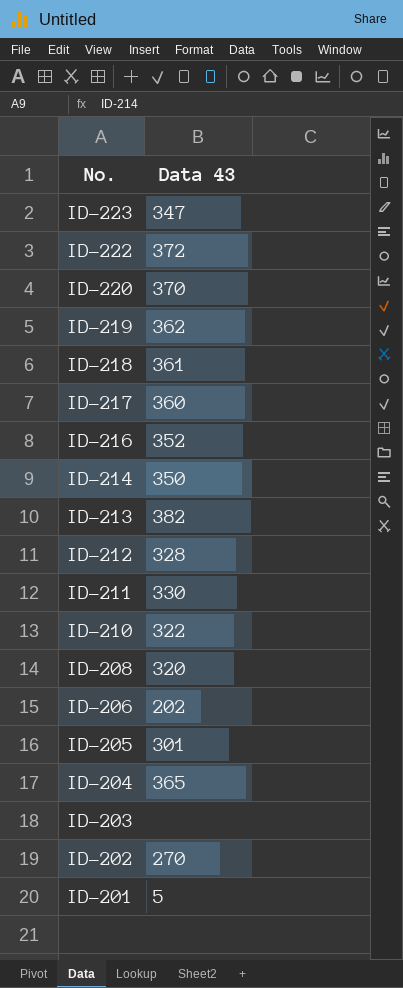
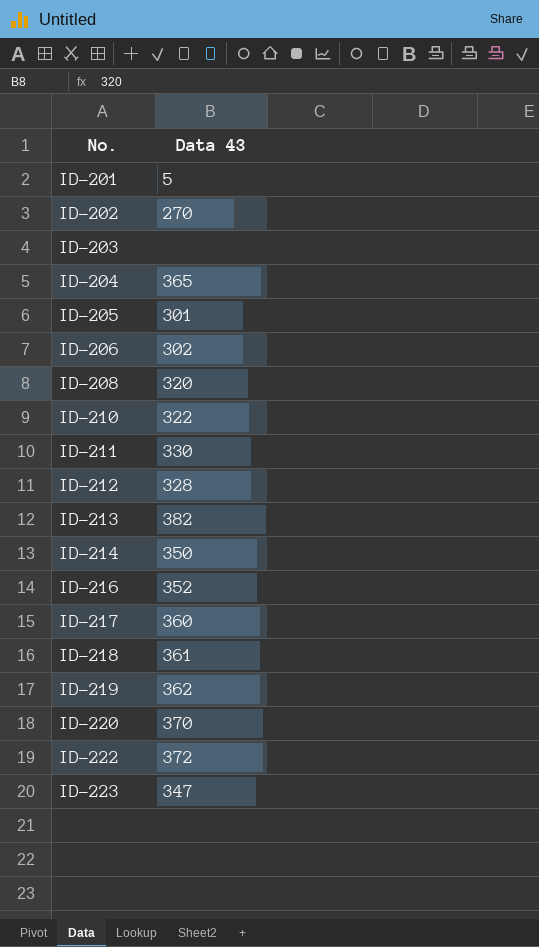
row order: No. descending -> No. ascending
ID-206 | Data 43: 202 -> 302

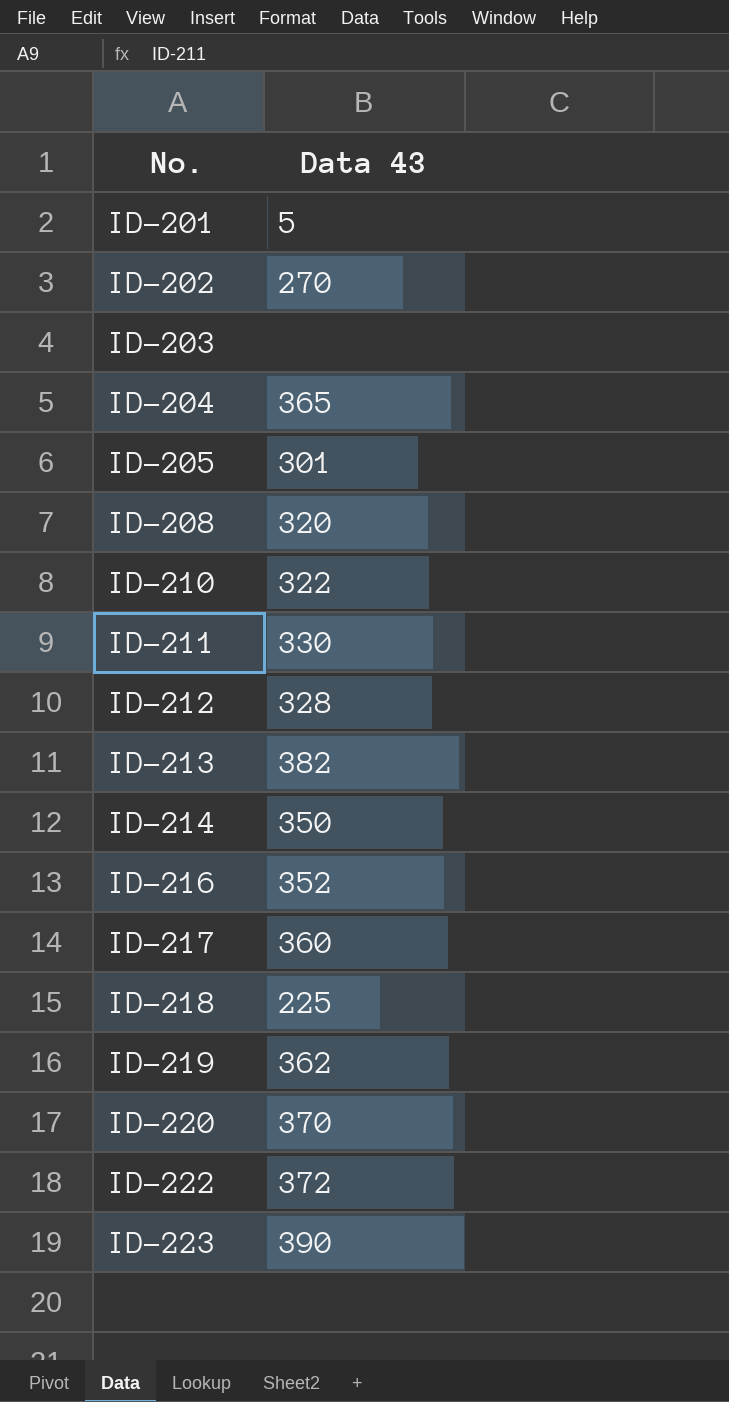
row ID-206: 302 -> none
ID-218 | Data 43: 361 -> 225
ID-223 | Data 43: 347 -> 390

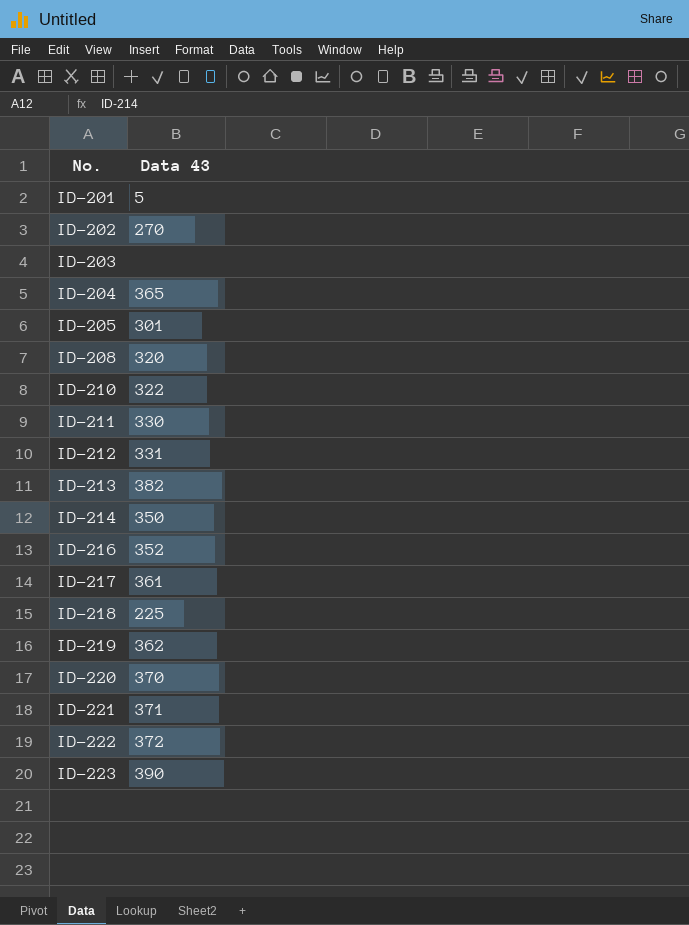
ID-212 | Data 43: 328 -> 331
ID-217 | Data 43: 360 -> 361
row ID-221: none -> 371

